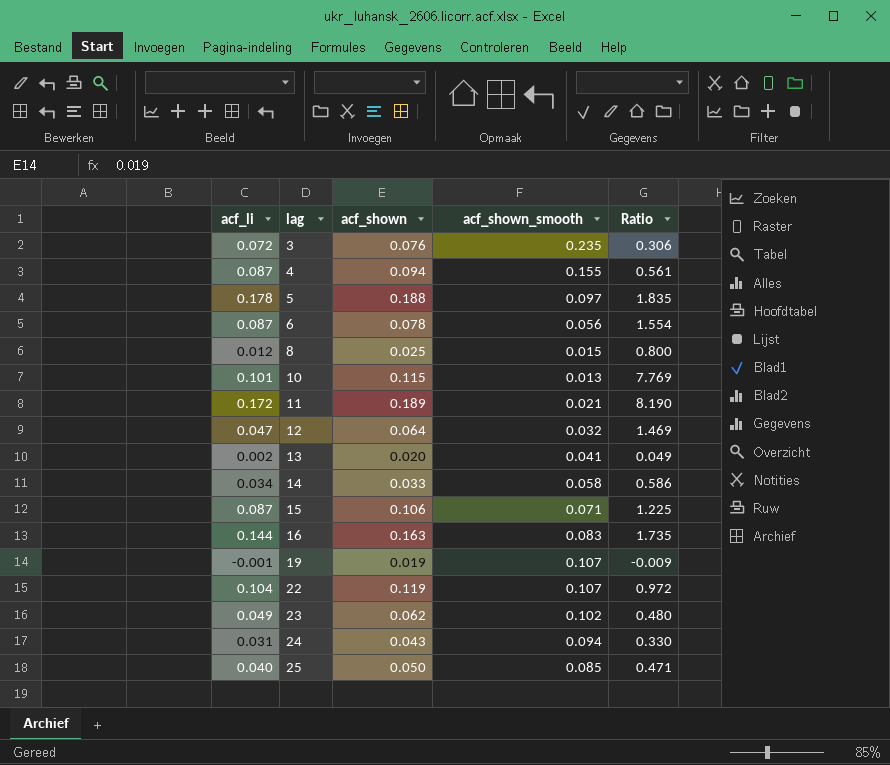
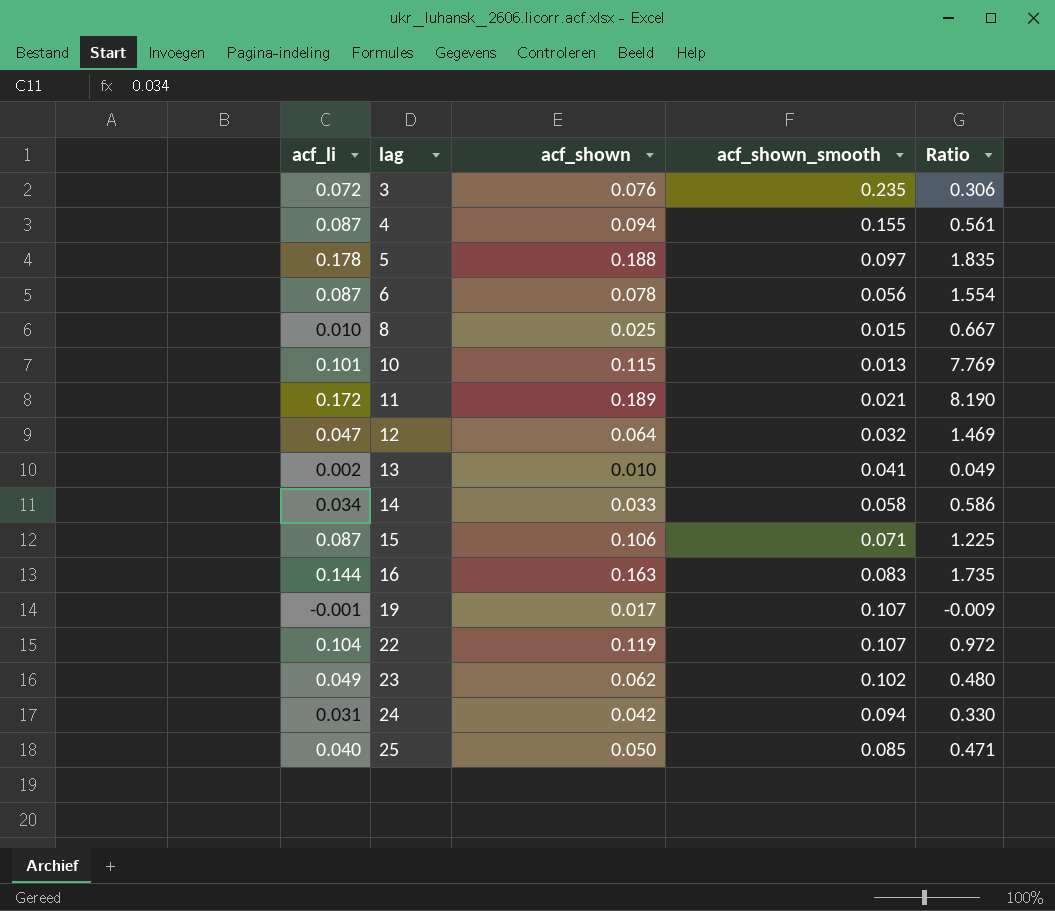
8 | acf_li: 0.012 -> 0.010
8 | Ratio: 0.800 -> 0.667
13 | acf_shown: 0.020 -> 0.010
19 | acf_shown: 0.019 -> 0.017
24 | acf_shown: 0.043 -> 0.042

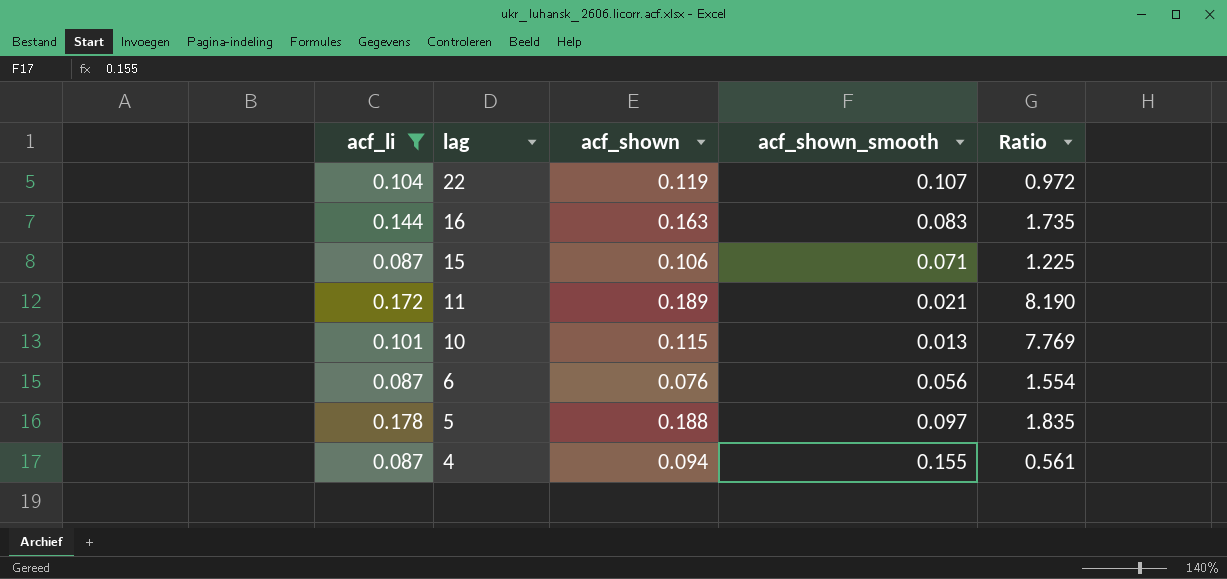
filter: none -> acf_li >= 0.087
row order: lag ascending -> lag descending
6 | acf_shown: 0.078 -> 0.076

